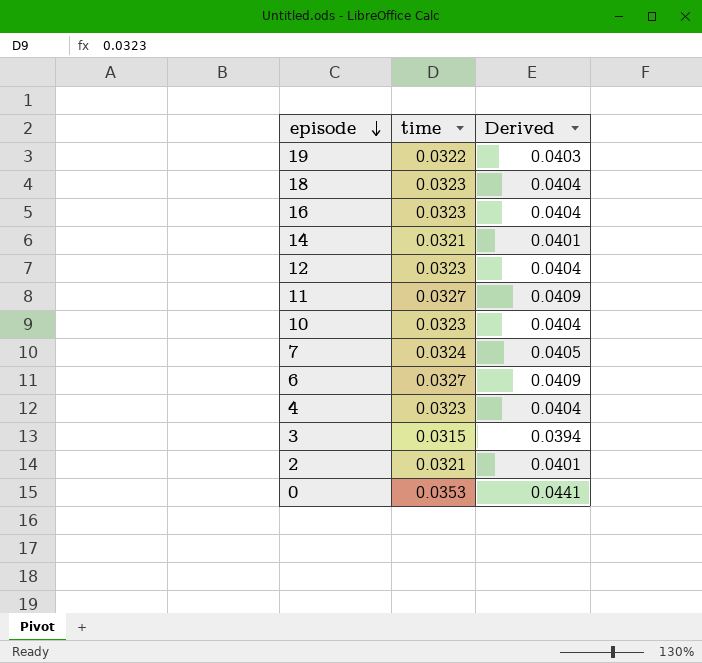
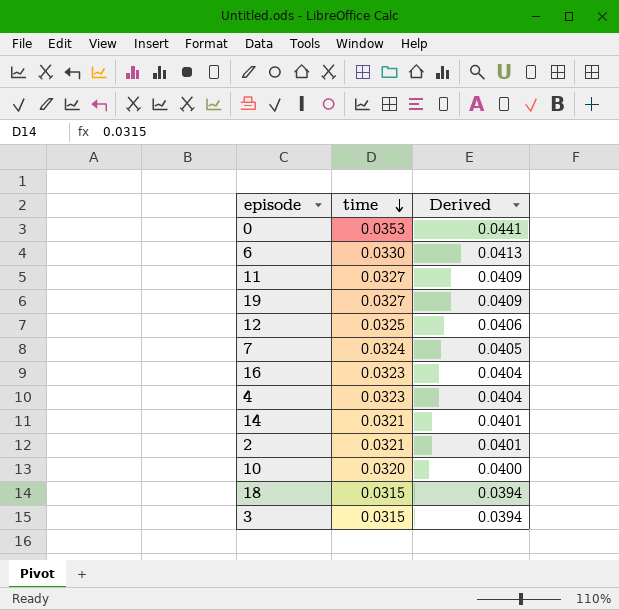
row order: episode descending -> time descending
6 | time: 0.0327 -> 0.0330
6 | Derived: 0.0409 -> 0.0413
19 | time: 0.0322 -> 0.0327
19 | Derived: 0.0403 -> 0.0409
12 | time: 0.0323 -> 0.0325
12 | Derived: 0.0404 -> 0.0406
10 | time: 0.0323 -> 0.0320
10 | Derived: 0.0404 -> 0.0400
18 | time: 0.0323 -> 0.0315
18 | Derived: 0.0404 -> 0.0394

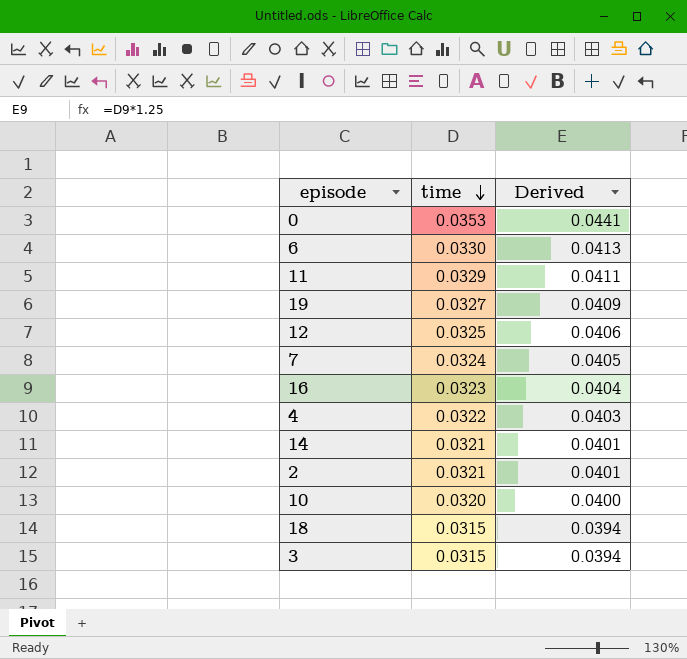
11 | time: 0.0327 -> 0.0329
11 | Derived: 0.0409 -> 0.0411
4 | time: 0.0323 -> 0.0322
4 | Derived: 0.0404 -> 0.0403

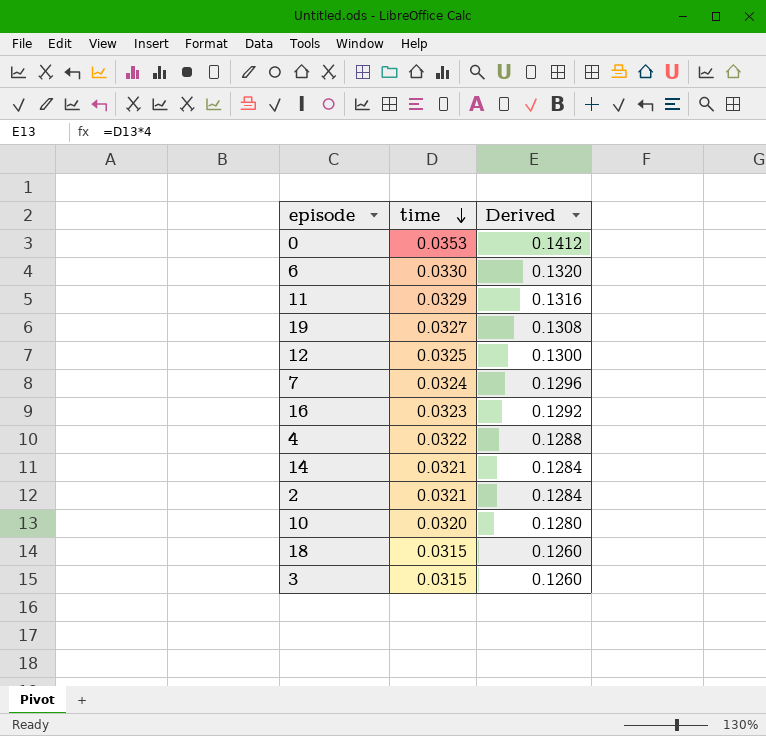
column Derived | formula: [time] * 1.25 -> [time] * 4

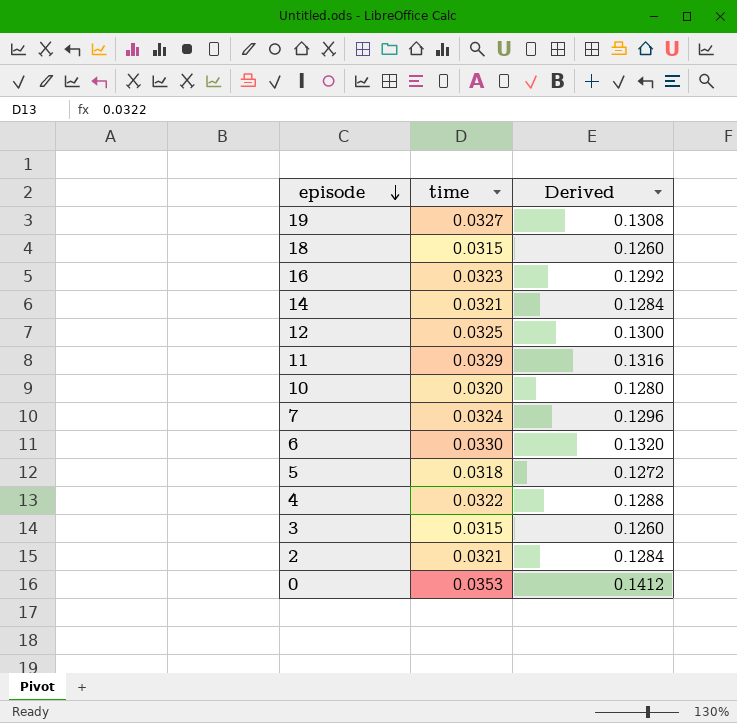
row order: time descending -> episode descending
row 5: none -> 0.0318 | 0.1272

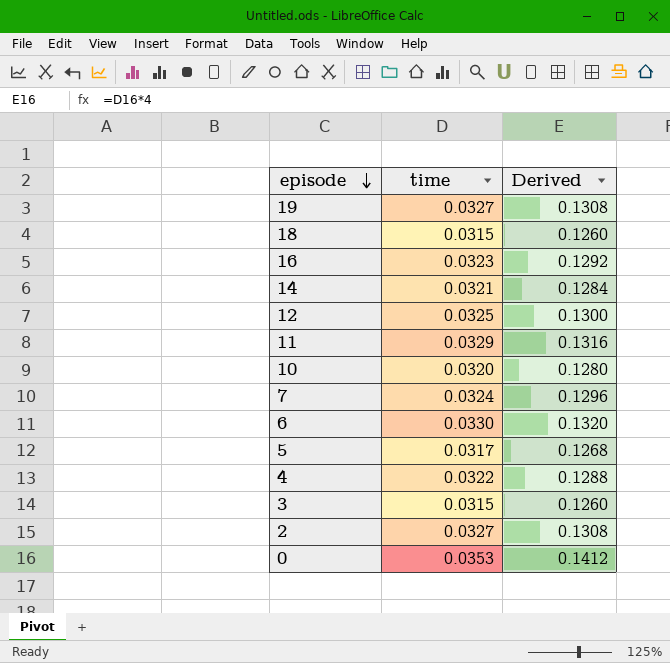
5 | time: 0.0318 -> 0.0317
5 | Derived: 0.1272 -> 0.1268
2 | time: 0.0321 -> 0.0327
2 | Derived: 0.1284 -> 0.1308

